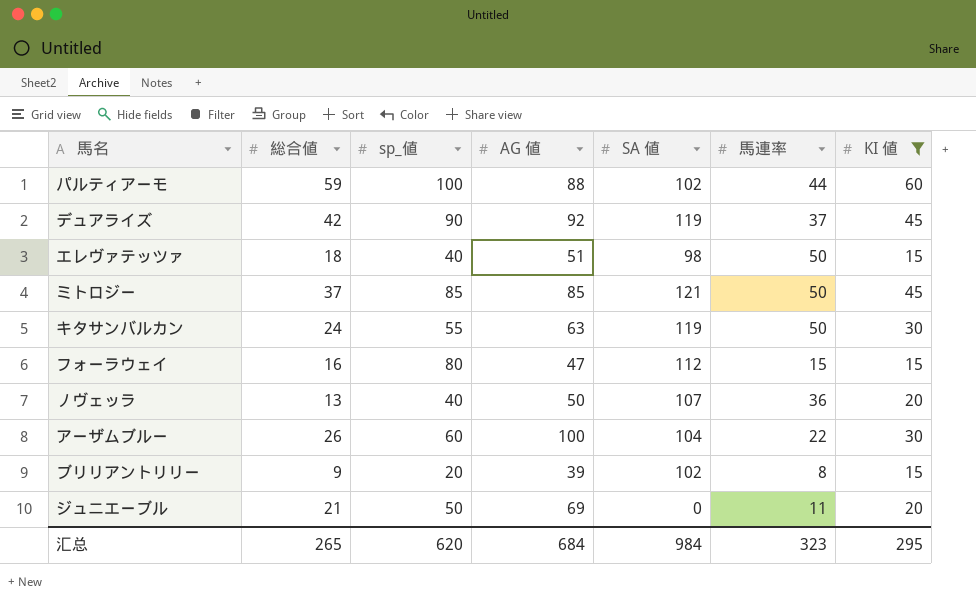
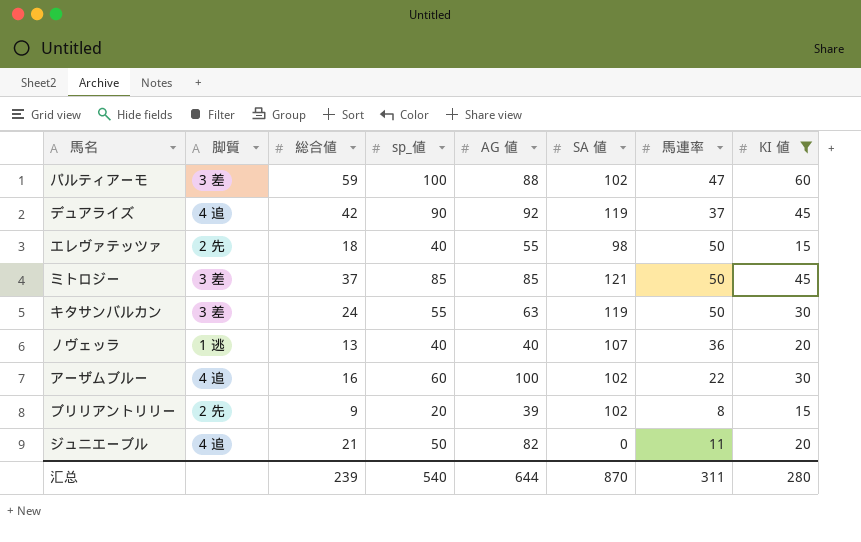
column 脚質 | position: none -> 2
row フォーラウェイ: 16 | 80 | 47 | 112 | 15 | 15 -> none
パルティアーモ | 馬連率: 44 -> 47
エレヴァテッツァ | AG 値: 51 -> 55
ノヴェッラ | AG 値: 50 -> 40
アーザムブルー | 総合値: 26 -> 16
アーザムブルー | SA 値: 104 -> 102
ジュニエーブル | AG 値: 69 -> 82
汇总 | 総合値: 265 -> 239
汇总 | sp_値: 620 -> 540
汇总 | AG 値: 684 -> 644
汇总 | SA 値: 984 -> 870
汇总 | 馬連率: 323 -> 311
汇总 | KI 値: 295 -> 280

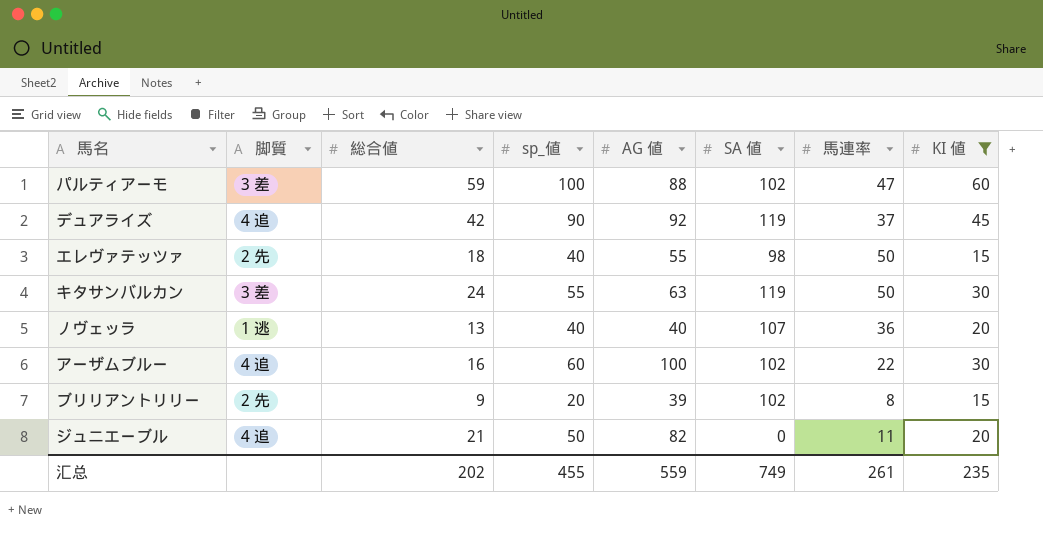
row ミトロジー: 3 差 | 37 | 85 | 85 | 121 | 50 | 45 -> none
汇总 | 総合値: 239 -> 202
汇总 | sp_値: 540 -> 455
汇总 | AG 値: 644 -> 559
汇总 | SA 値: 870 -> 749
汇总 | 馬連率: 311 -> 261
汇总 | KI 値: 280 -> 235

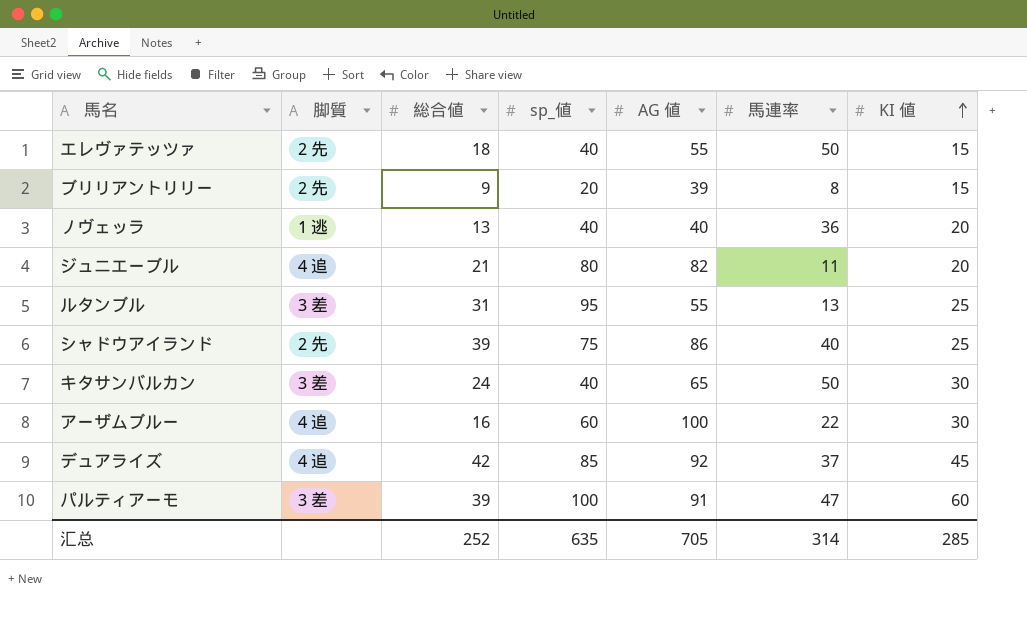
filter: KI 値 != 25 -> none
row order: none -> KI 値 ascending
column SA 値 | position: 6 -> none
ジュニエーブル | sp_値: 50 -> 80
キタサンバルカン | sp_値: 55 -> 40
キタサンバルカン | AG 値: 63 -> 65
デュアライズ | sp_値: 90 -> 85
パルティアーモ | 総合値: 59 -> 39
パルティアーモ | AG 値: 88 -> 91
汇总 | 総合値: 202 -> 252
汇总 | sp_値: 455 -> 635
汇总 | AG 値: 559 -> 705
汇总 | 馬連率: 261 -> 314
汇总 | KI 値: 235 -> 285

